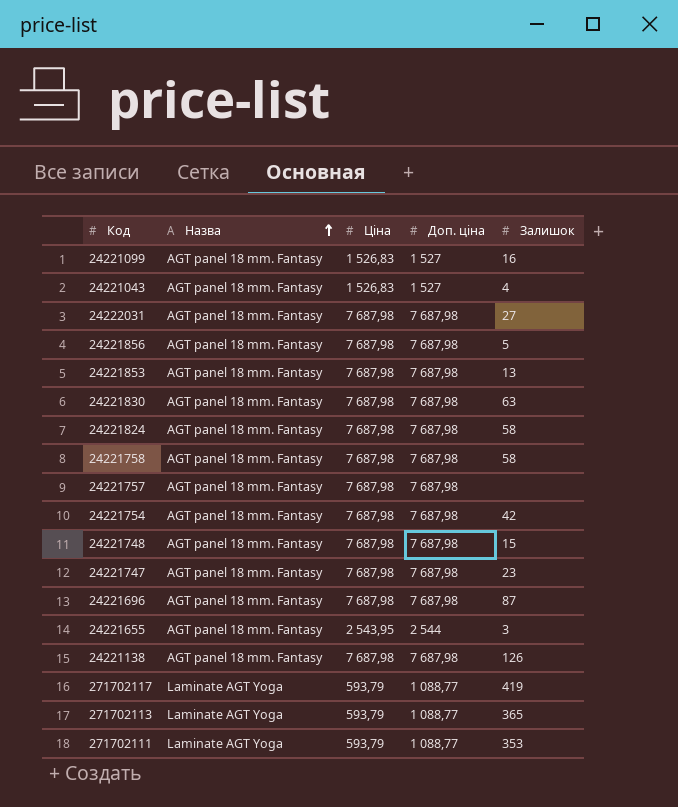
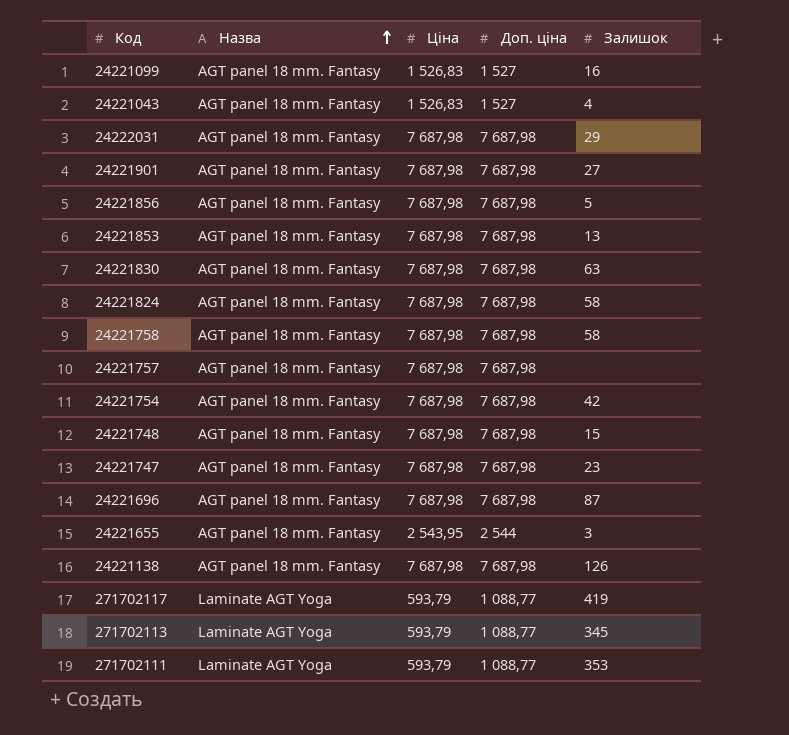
24222031 | Залишок: 27 -> 29
row 24221901: none -> AGT panel 18 mm. Fantasy | 7 687,98 | 7 687,98 | 27
271702113 | Залишок: 365 -> 345

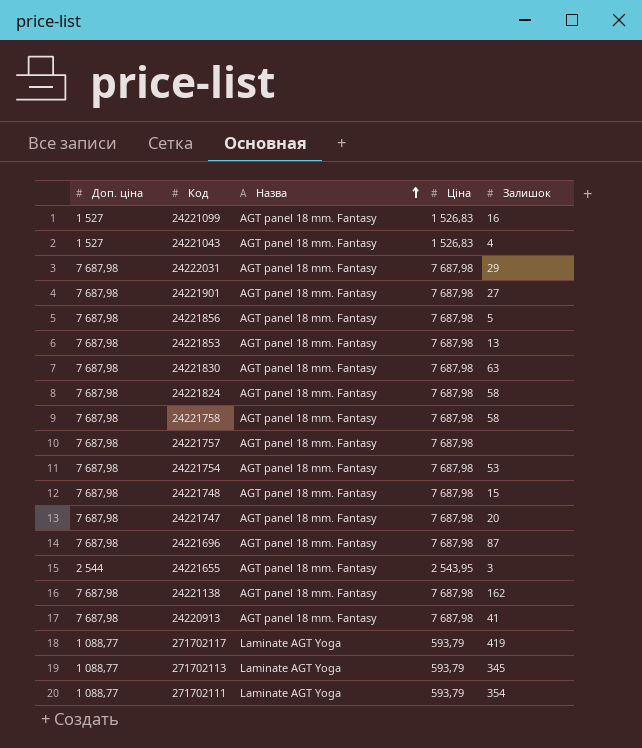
column Доп. ціна | position: 4 -> 1
24221754 | Залишок: 42 -> 53
24221747 | Залишок: 23 -> 20
24221138 | Залишок: 126 -> 162
row 24220913: none -> 7 687,98 | AGT panel 18 mm. Fantasy | 7 687,98 | 41
271702111 | Залишок: 353 -> 354

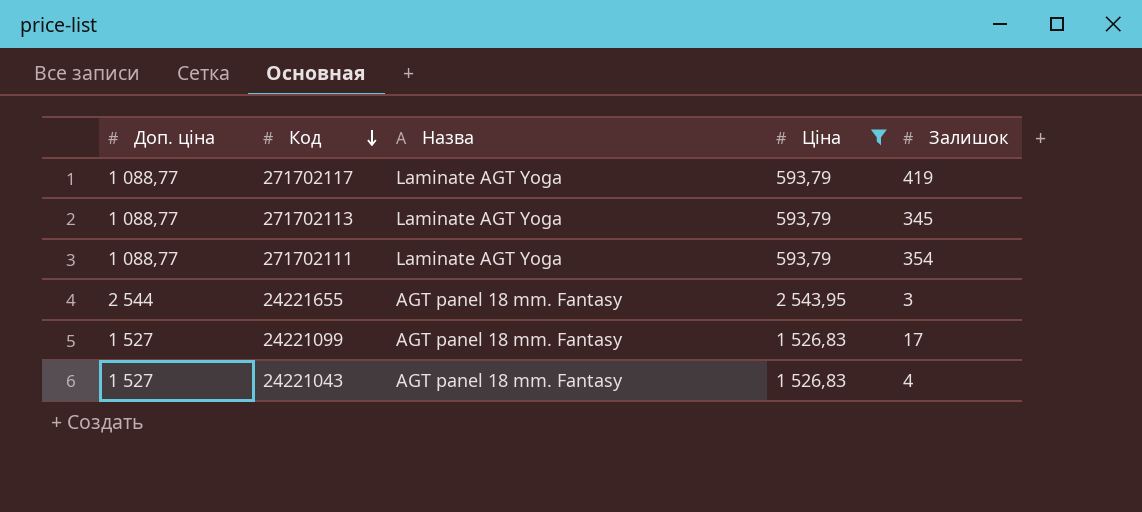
filter: none -> Ціна != 7 687,98
row order: Назва ascending -> Код descending
24221099 | Залишок: 16 -> 17

